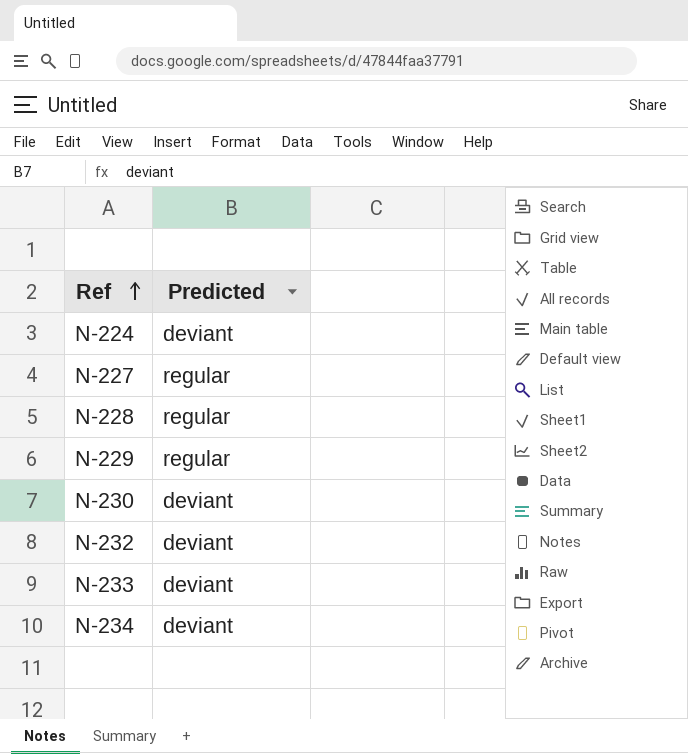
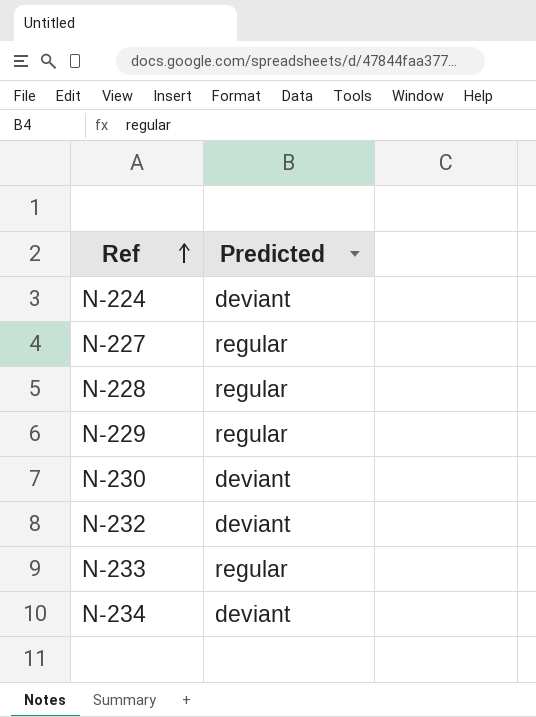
N-233 | Predicted: deviant -> regular

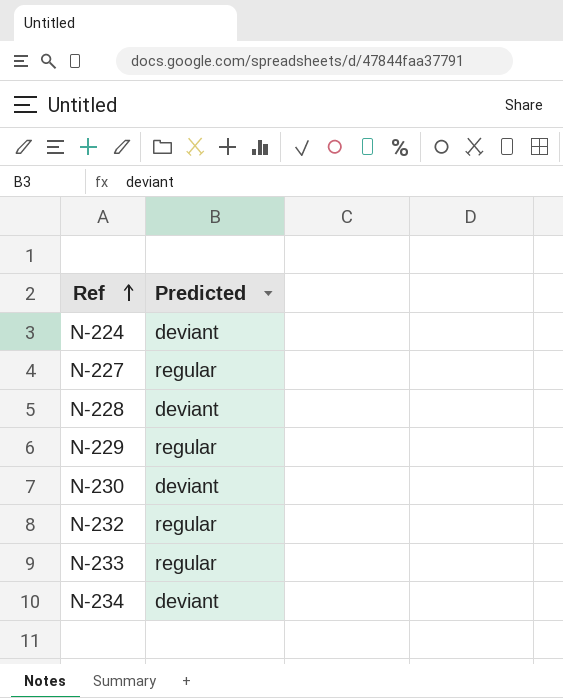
N-228 | Predicted: regular -> deviant
N-232 | Predicted: deviant -> regular

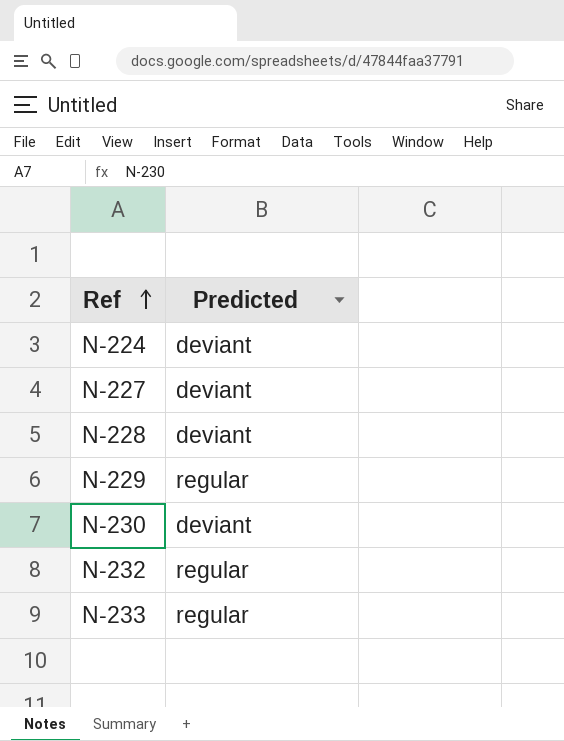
row N-234: deviant -> none
N-227 | Predicted: regular -> deviant

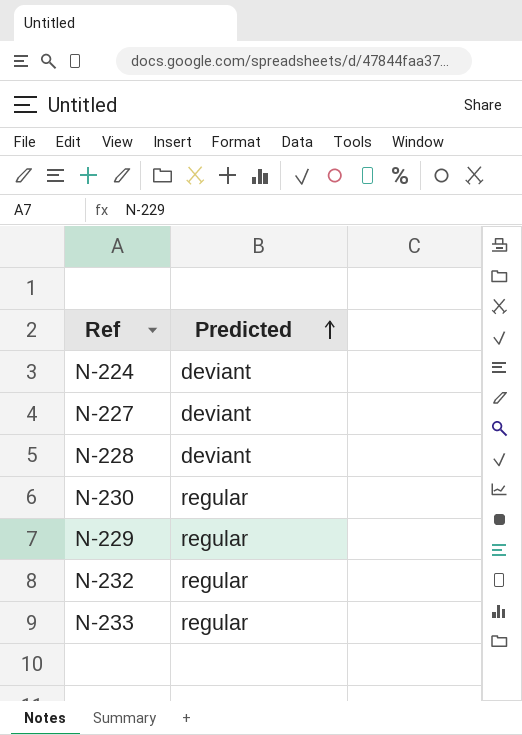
row order: Ref ascending -> Predicted ascending
N-230 | Predicted: deviant -> regular

